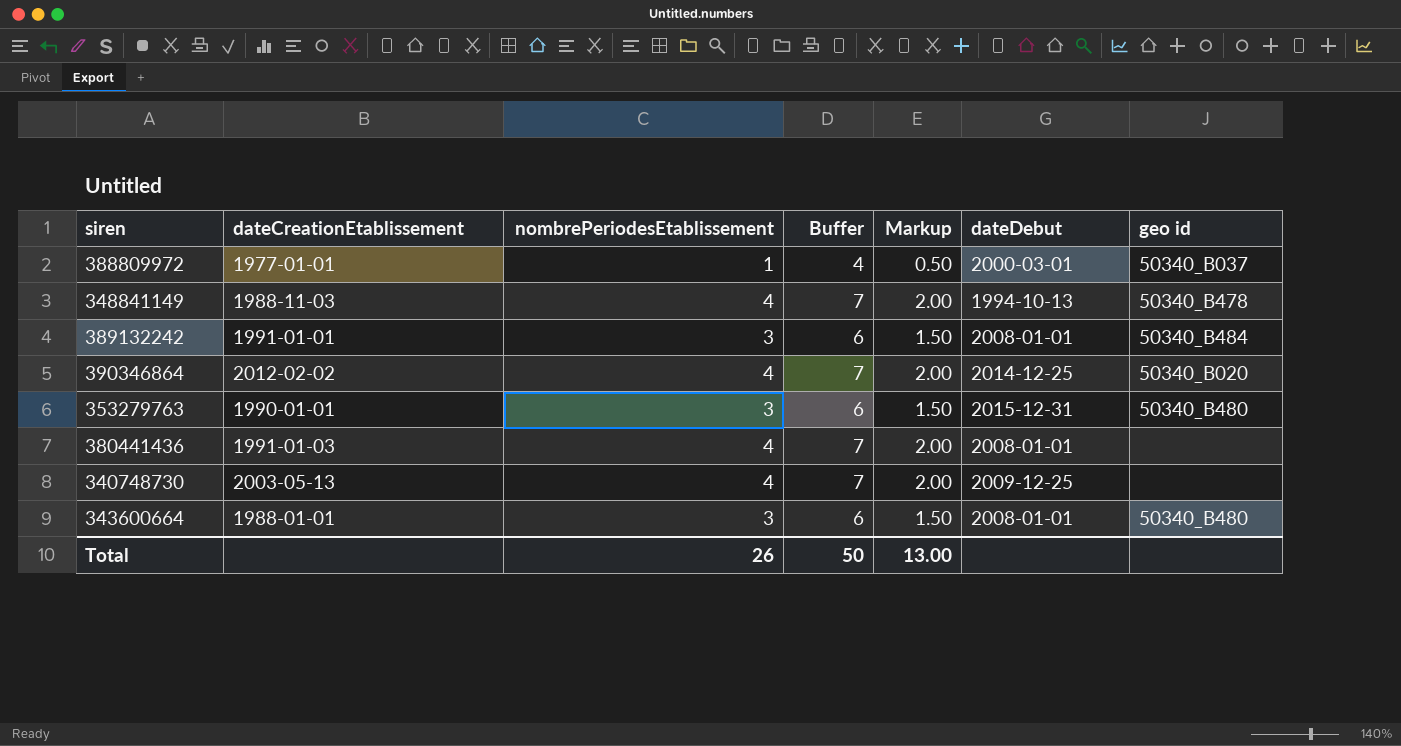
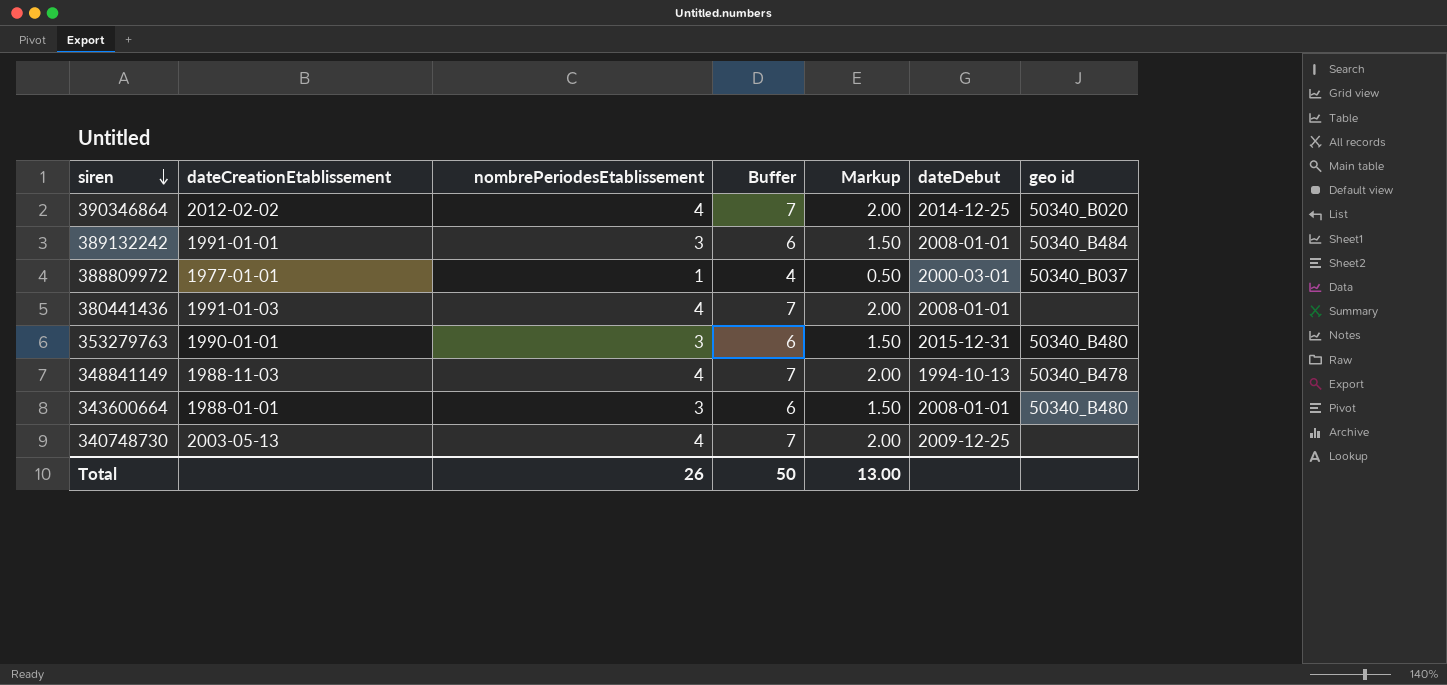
row order: none -> siren descending

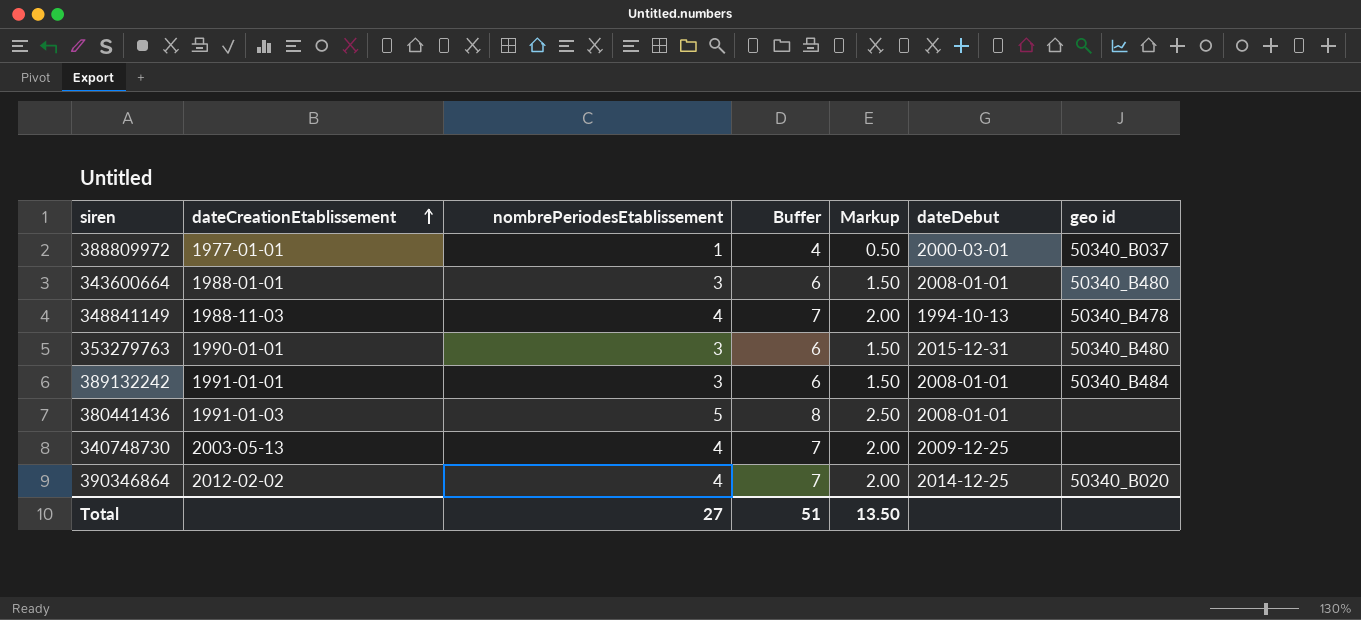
row order: siren descending -> dateCreationEtablissement ascending
380441436 | nombrePeriodesEtablissement: 4 -> 5
380441436 | Buffer: 7 -> 8
380441436 | Markup: 2.00 -> 2.50
Total | nombrePeriodesEtablissement: 26 -> 27
Total | Buffer: 50 -> 51
Total | Markup: 13.00 -> 13.50

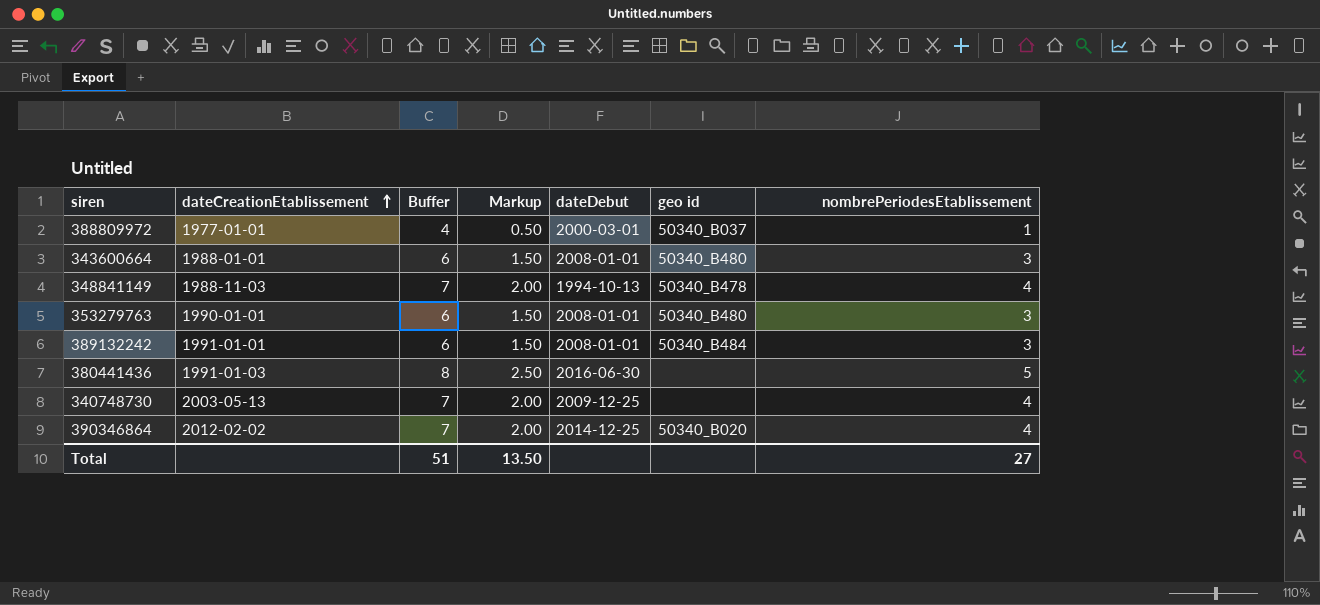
column nombrePeriodesEtablissement | position: 3 -> 7
353279763 | dateDebut: 2015-12-31 -> 2008-01-01
380441436 | dateDebut: 2008-01-01 -> 2016-06-30

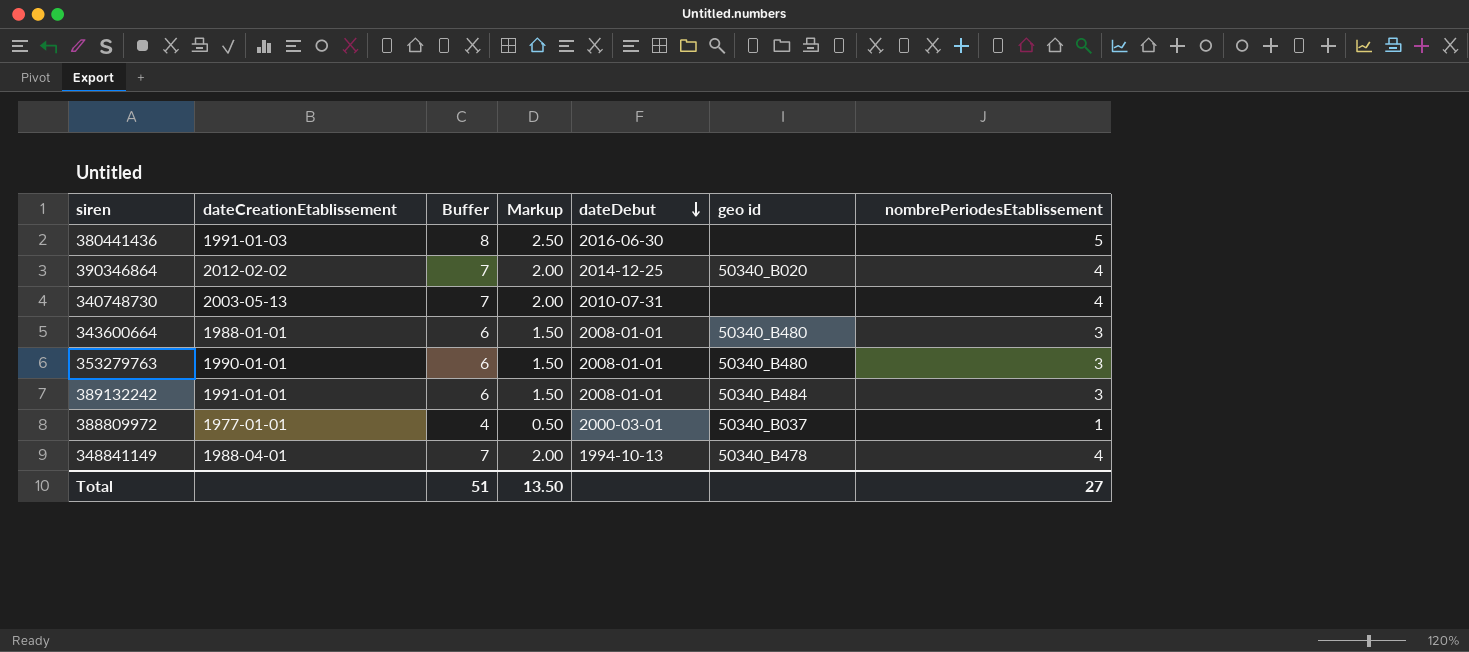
row order: dateCreationEtablissement ascending -> dateDebut descending
340748730 | dateDebut: 2009-12-25 -> 2010-07-31
348841149 | dateCreationEtablissement: 1988-11-03 -> 1988-04-01

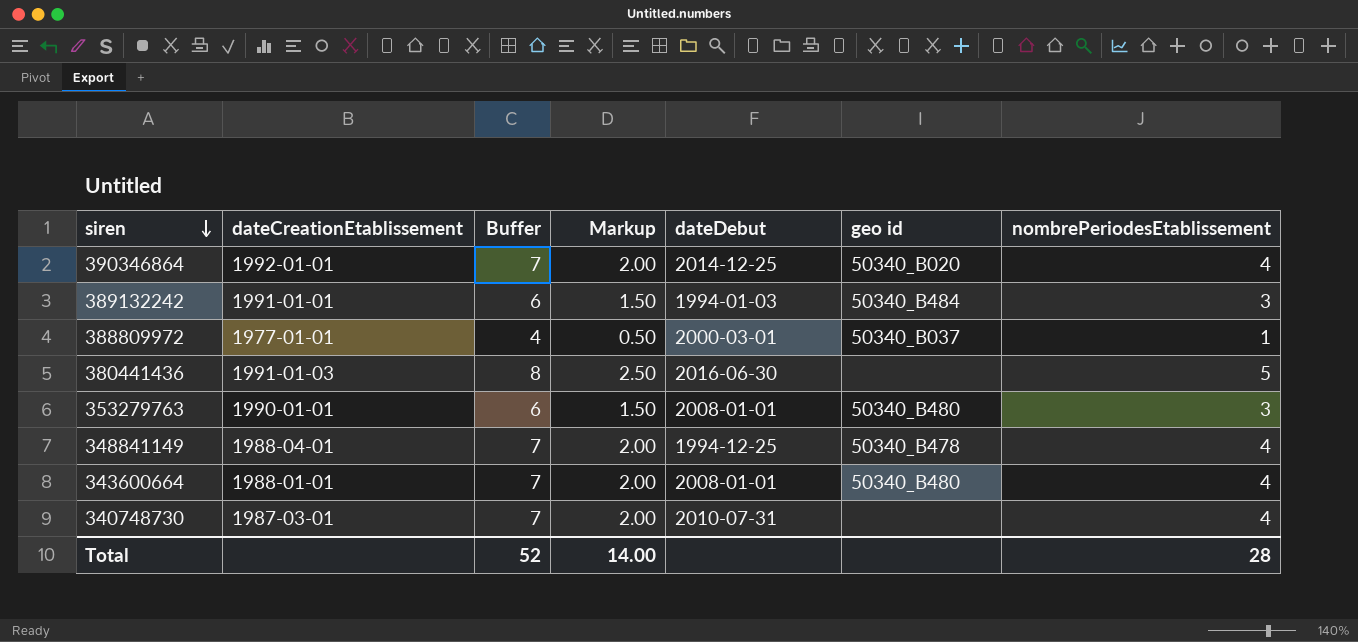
row order: dateDebut descending -> siren descending
390346864 | dateCreationEtablissement: 2012-02-02 -> 1992-01-01
389132242 | dateDebut: 2008-01-01 -> 1994-01-03
348841149 | dateDebut: 1994-10-13 -> 1994-12-25
343600664 | Buffer: 6 -> 7
343600664 | Markup: 1.50 -> 2.00
343600664 | nombrePeriodesEtablissement: 3 -> 4
340748730 | dateCreationEtablissement: 2003-05-13 -> 1987-03-01
Total | Buffer: 51 -> 52
Total | Markup: 13.50 -> 14.00
Total | nombrePeriodesEtablissement: 27 -> 28

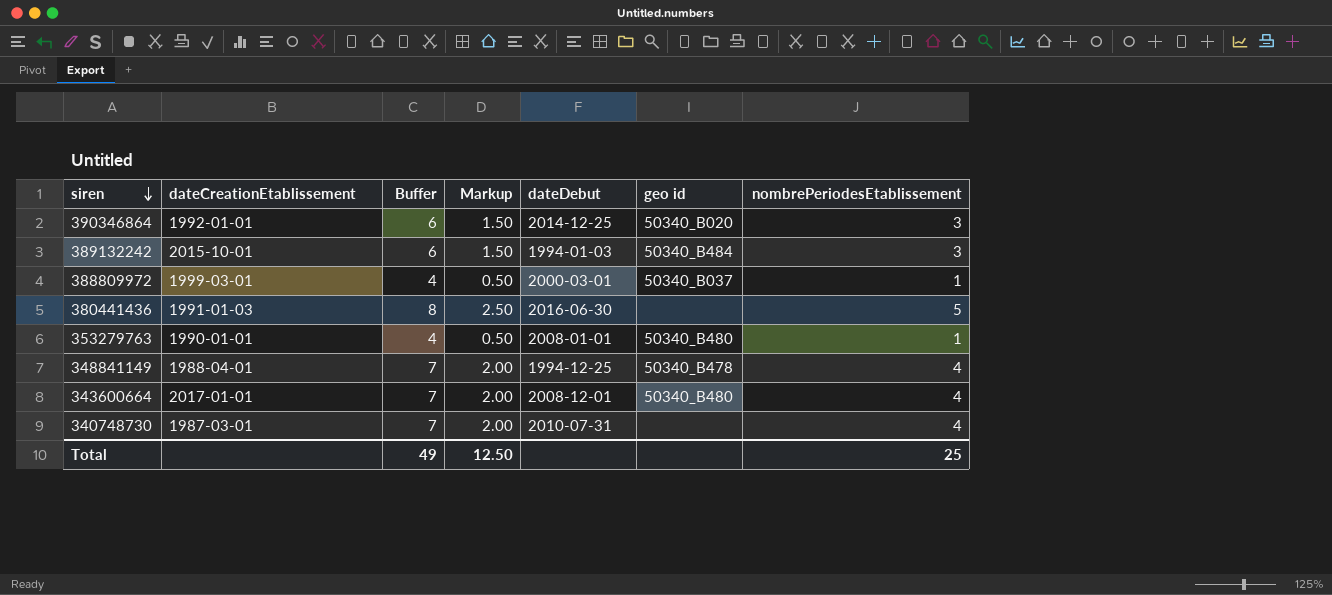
390346864 | Buffer: 7 -> 6
390346864 | Markup: 2.00 -> 1.50
390346864 | nombrePeriodesEtablissement: 4 -> 3
389132242 | dateCreationEtablissement: 1991-01-01 -> 2015-10-01
388809972 | dateCreationEtablissement: 1977-01-01 -> 1999-03-01
353279763 | Buffer: 6 -> 4
353279763 | Markup: 1.50 -> 0.50
353279763 | nombrePeriodesEtablissement: 3 -> 1
343600664 | dateCreationEtablissement: 1988-01-01 -> 2017-01-01
343600664 | dateDebut: 2008-01-01 -> 2008-12-01
Total | Buffer: 52 -> 49
Total | Markup: 14.00 -> 12.50
Total | nombrePeriodesEtablissement: 28 -> 25

